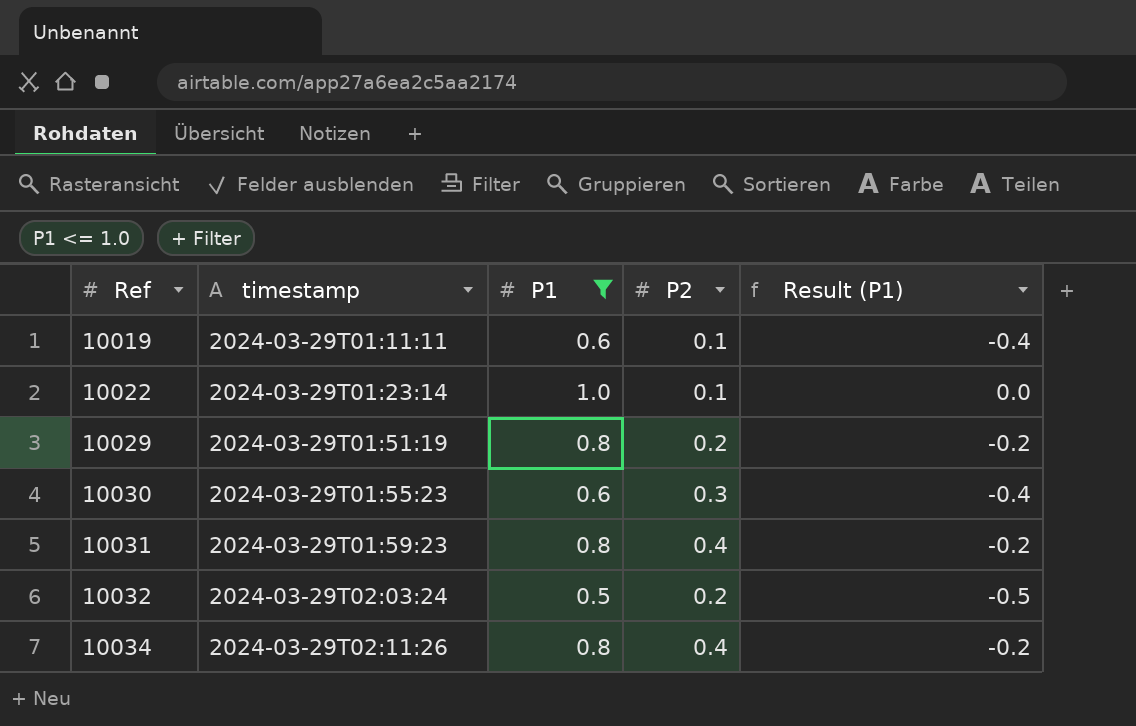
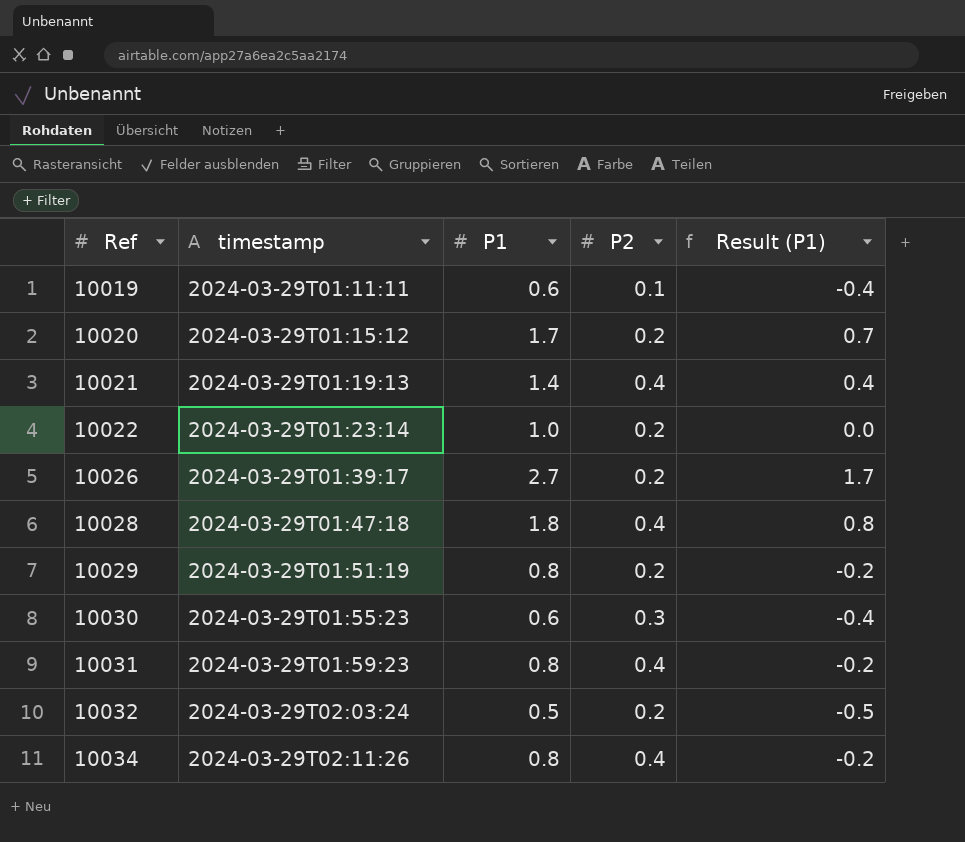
filter: P1 <= 1.0 -> none
10022 | P2: 0.1 -> 0.2

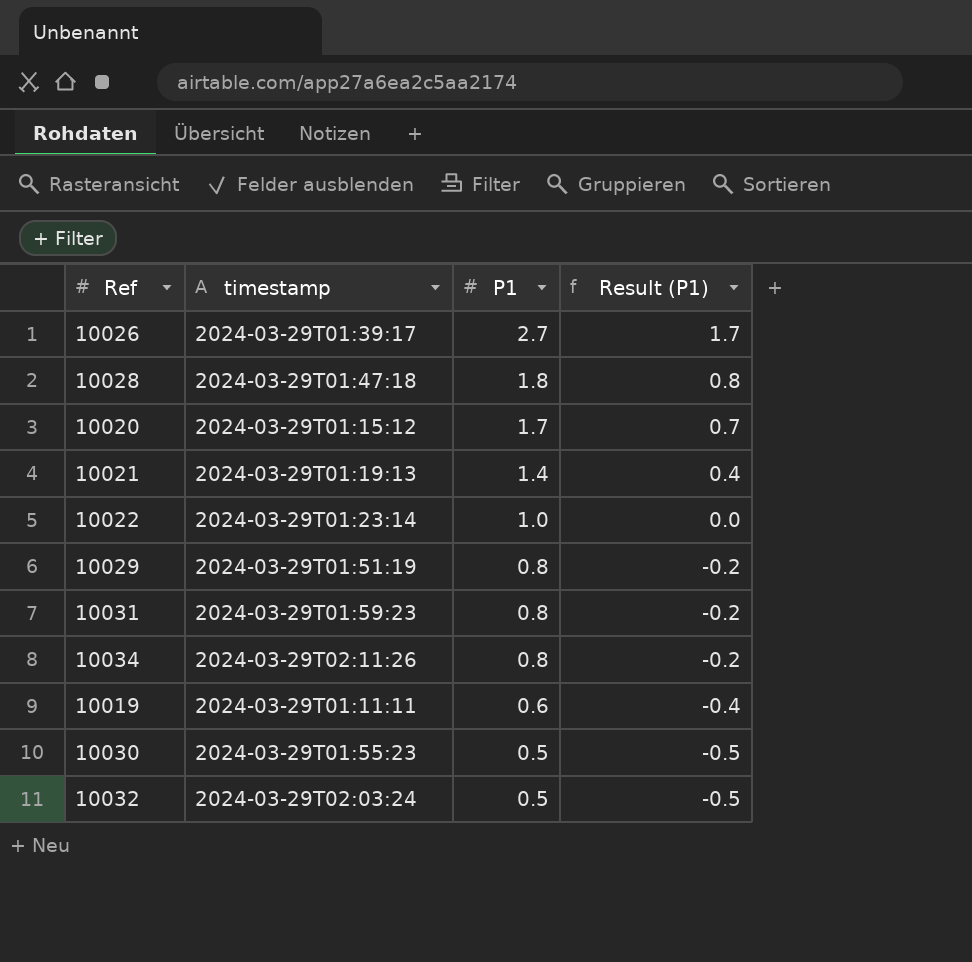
row order: Ref ascending -> P1 descending
column P2 | position: 4 -> none
10030 | P1: 0.6 -> 0.5
10030 | Result (P1): -0.4 -> -0.5

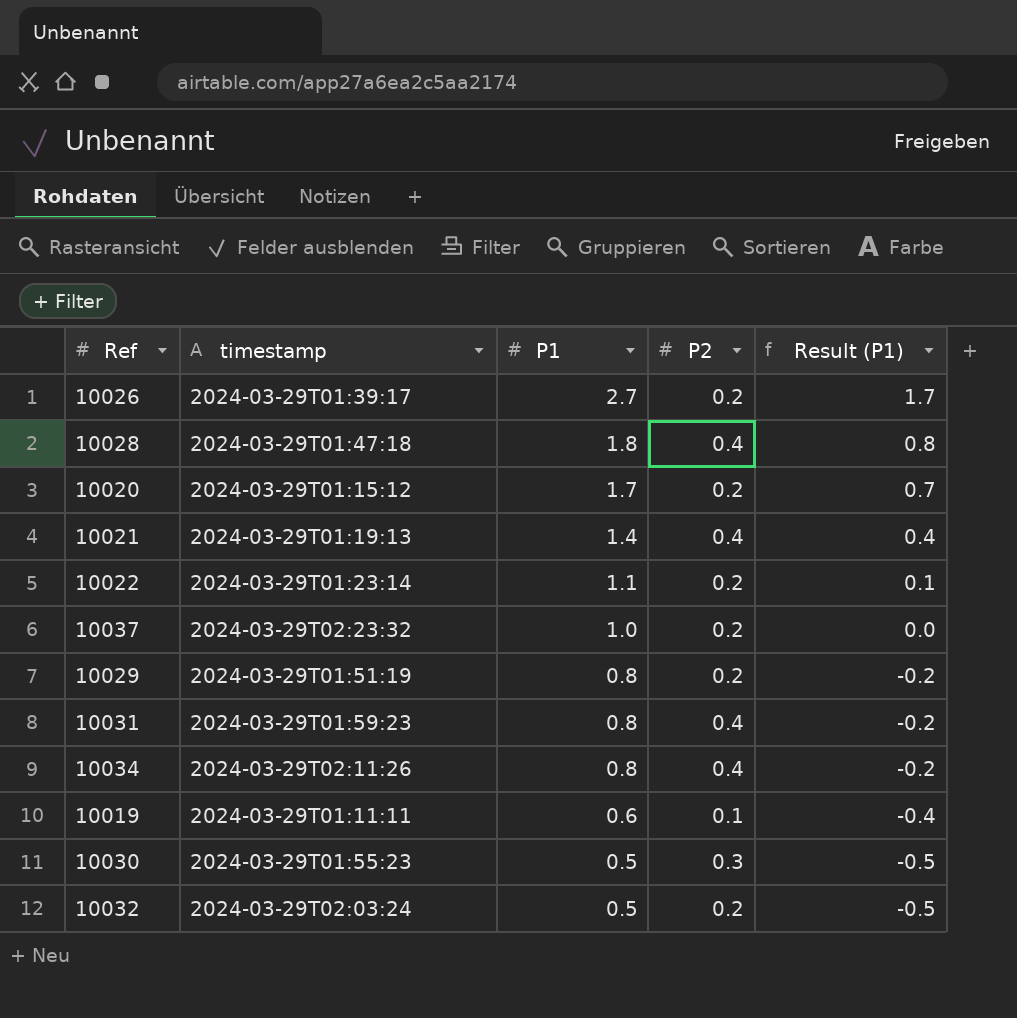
column P2 | position: none -> 4
10022 | P1: 1.0 -> 1.1
10022 | Result (P1): 0.0 -> 0.1
row 10037: none -> 2024-03-29T02:23:32 | 1.0 | 0.2 | 0.0

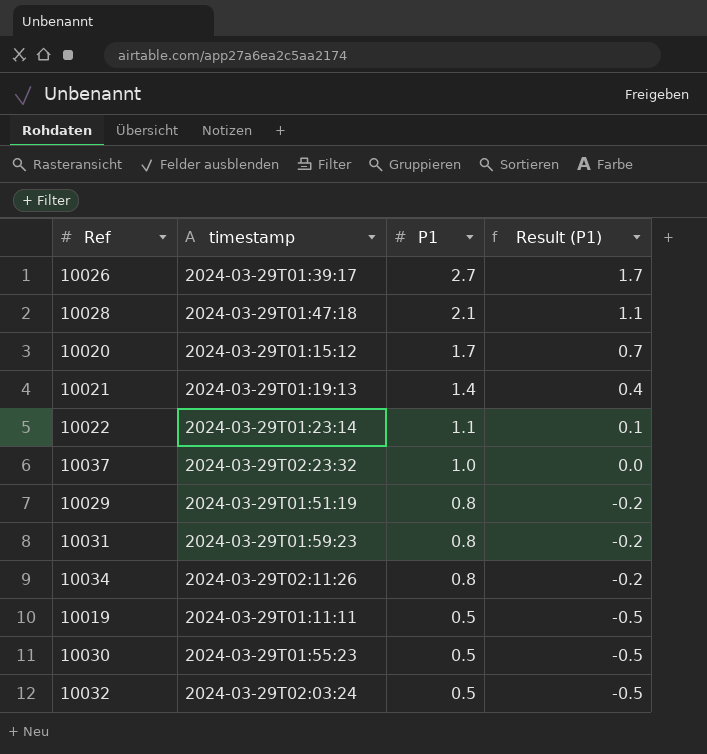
column P2 | position: 4 -> none
10028 | P1: 1.8 -> 2.1
10028 | Result (P1): 0.8 -> 1.1
10019 | P1: 0.6 -> 0.5
10019 | Result (P1): -0.4 -> -0.5

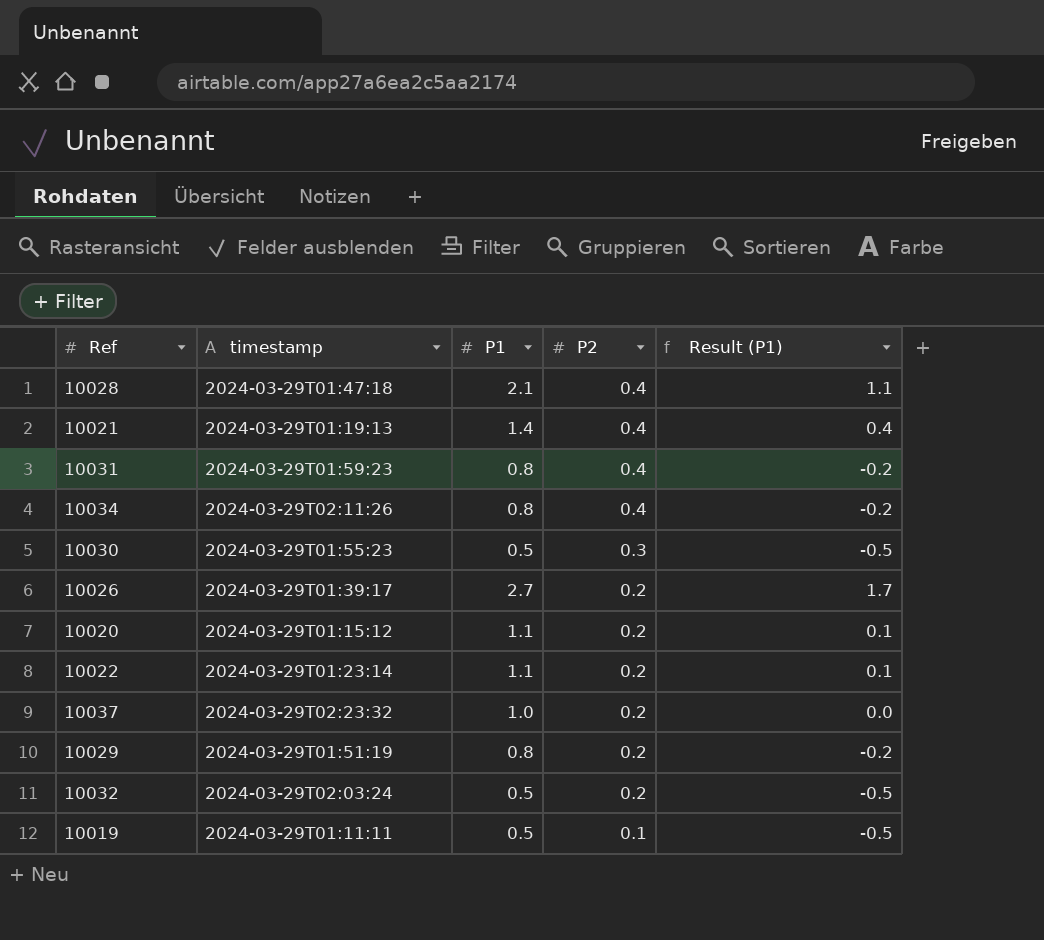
row order: P1 descending -> P2 descending
column P2 | position: none -> 4
10020 | P1: 1.7 -> 1.1
10020 | Result (P1): 0.7 -> 0.1

